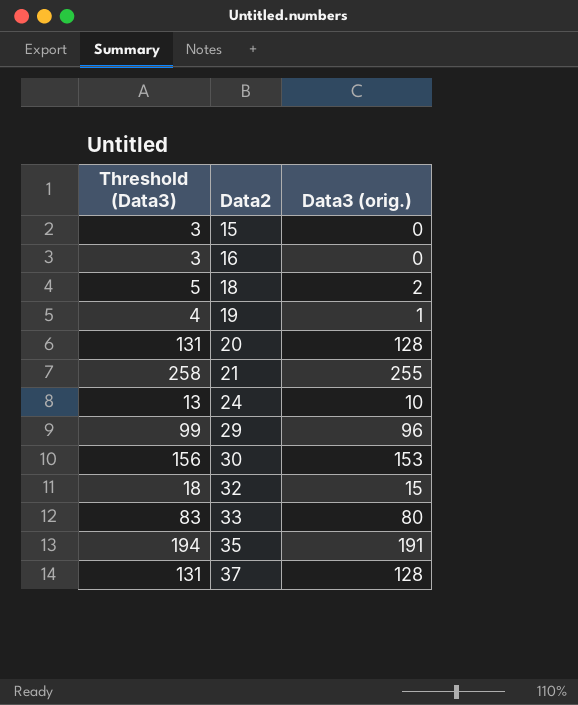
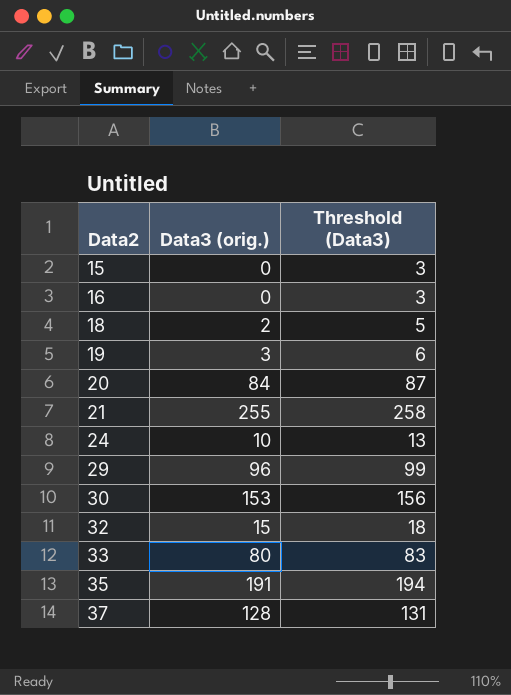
column Threshold (Data3) | position: 1 -> 3
19 | Data3 (orig.): 1 -> 3
19 | Threshold (Data3): 4 -> 6
20 | Data3 (orig.): 128 -> 84
20 | Threshold (Data3): 131 -> 87

